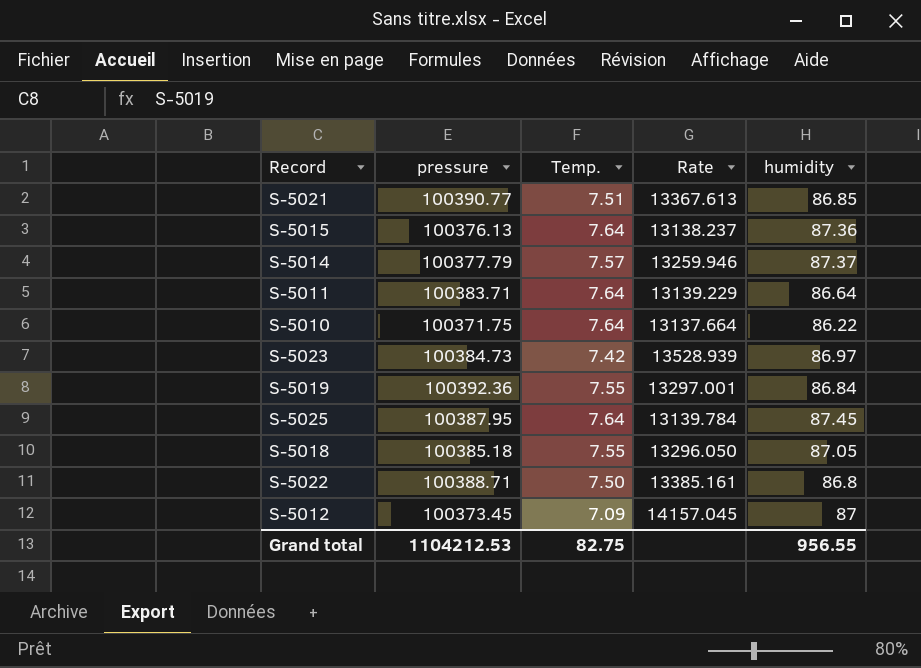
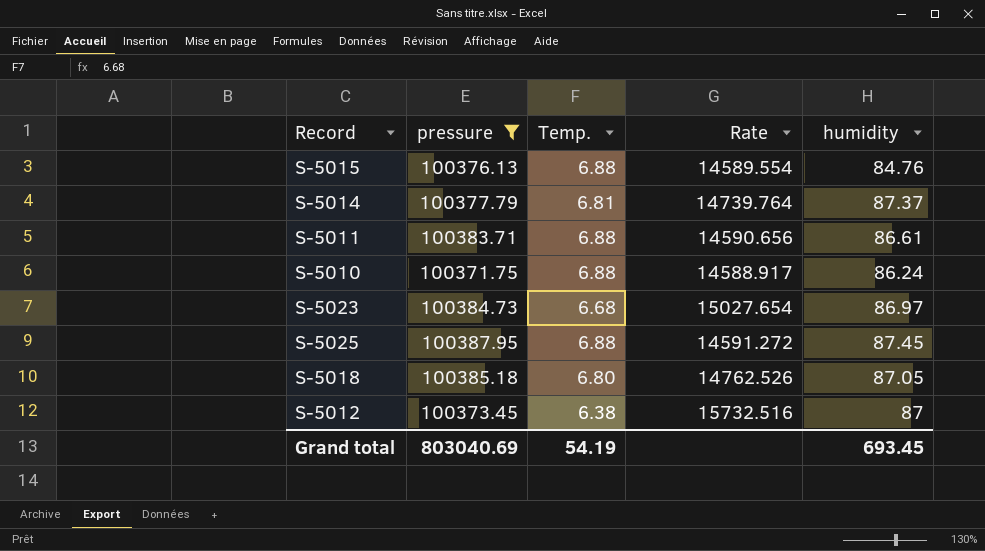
filter: none -> pressure <= 100387.95
S-5015 | Temp.: 7.64 -> 6.88
S-5015 | Rate: 13138.237 -> 14589.554
S-5015 | humidity: 87.36 -> 84.76
S-5014 | Temp.: 7.57 -> 6.81
S-5014 | Rate: 13259.946 -> 14739.764
S-5011 | Temp.: 7.64 -> 6.88
S-5011 | Rate: 13139.229 -> 14590.656
S-5011 | humidity: 86.64 -> 86.61
S-5010 | Temp.: 7.64 -> 6.88
S-5010 | Rate: 13137.664 -> 14588.917
S-5010 | humidity: 86.22 -> 86.24
S-5023 | Temp.: 7.42 -> 6.68
S-5023 | Rate: 13528.939 -> 15027.654
S-5025 | Temp.: 7.64 -> 6.88
S-5025 | Rate: 13139.784 -> 14591.272
S-5018 | Temp.: 7.55 -> 6.80
S-5018 | Rate: 13296.050 -> 14762.526
S-5012 | Temp.: 7.09 -> 6.38
S-5012 | Rate: 14157.045 -> 15732.516
Grand total | pressure: 1104212.53 -> 803040.69
Grand total | Temp.: 82.75 -> 54.19
Grand total | humidity: 956.55 -> 693.45

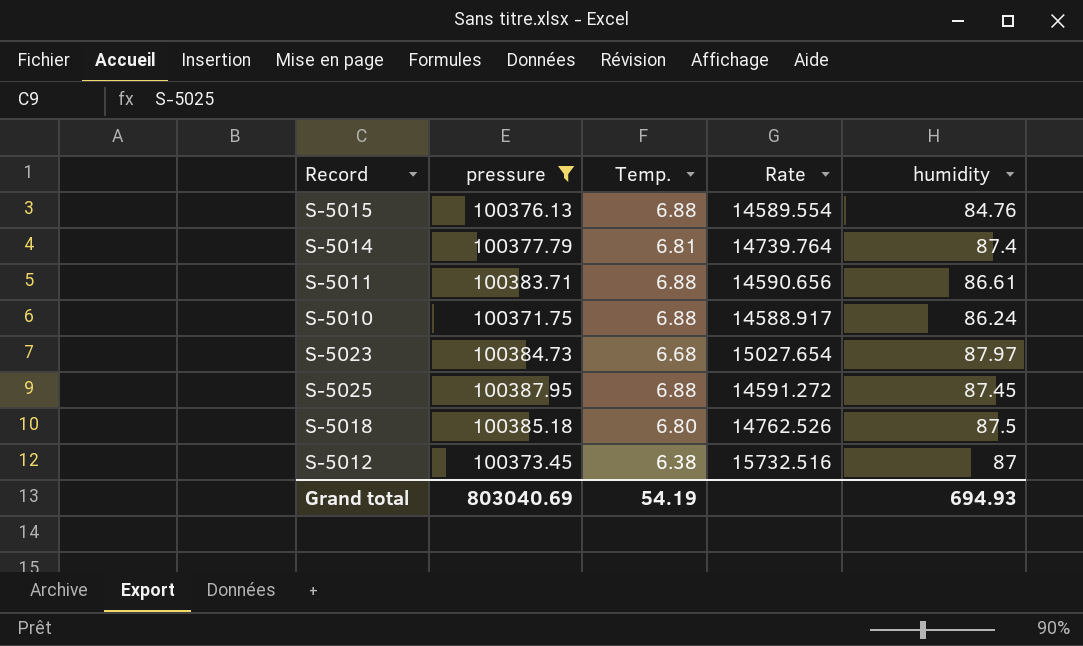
S-5014 | humidity: 87.37 -> 87.4
S-5023 | humidity: 86.97 -> 87.97
S-5018 | humidity: 87.05 -> 87.5
Grand total | humidity: 693.45 -> 694.93

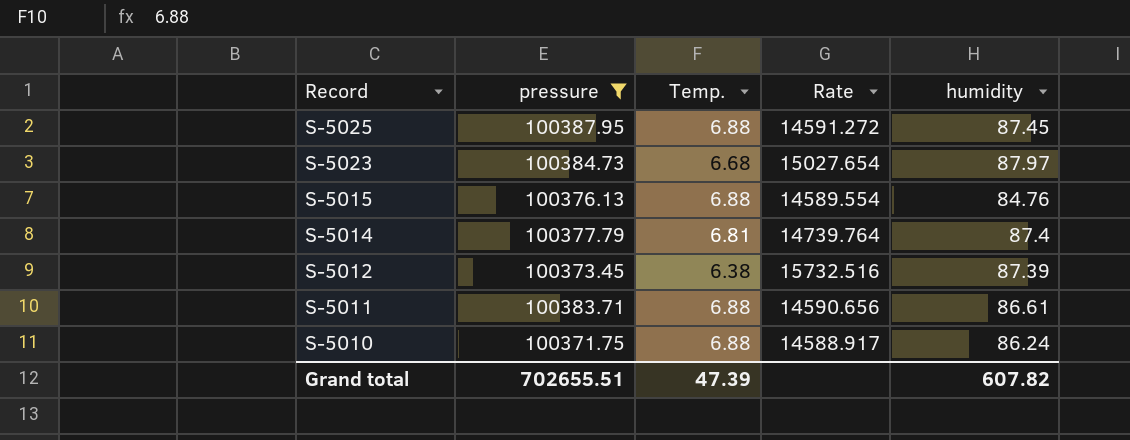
row order: none -> Record descending
row S-5018: 100385.18 | 6.80 | 14762.526 | 87.5 -> none
S-5012 | humidity: 87 -> 87.39
Grand total | pressure: 803040.69 -> 702655.51
Grand total | Temp.: 54.19 -> 47.39
Grand total | humidity: 694.93 -> 607.82

